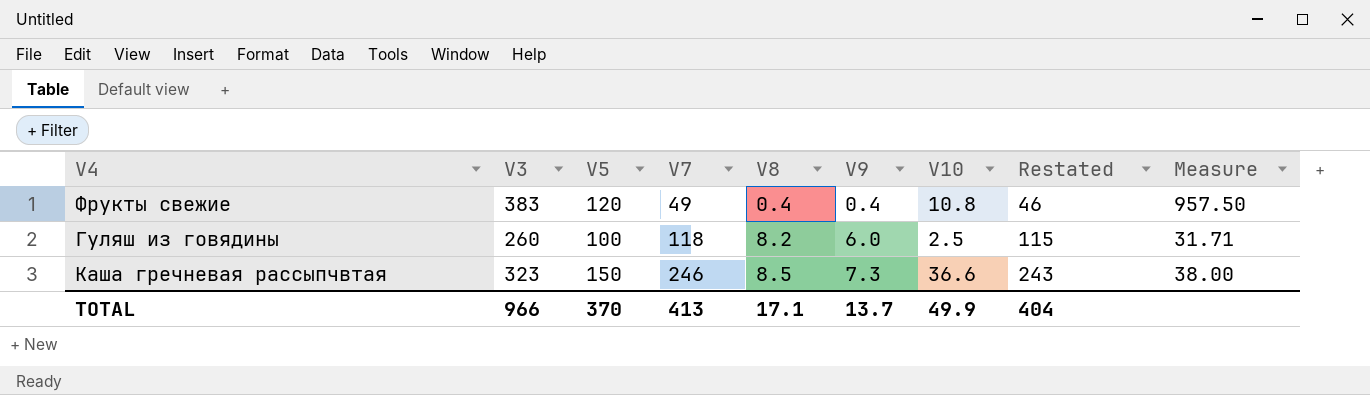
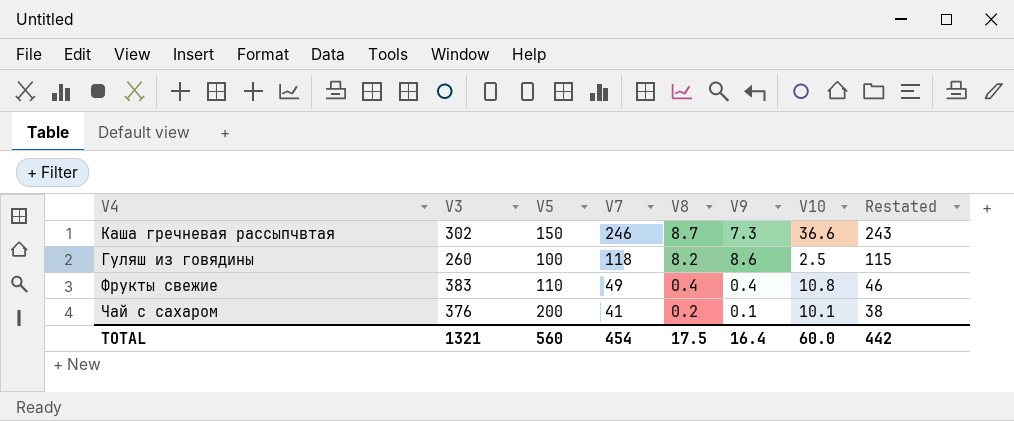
row order: V7 ascending -> V7 descending
column Measure | formula: [V3] / [V8] -> none
Каша гречневая рассыпчвтая | V3: 323 -> 302
Каша гречневая рассыпчвтая | V8: 8.5 -> 8.7
Гуляш из говядины | V9: 6.0 -> 8.6
Фрукты свежие | V5: 120 -> 110
row Чай с сахаром: none -> 376 | 200 | 41 | 0.2 | 0.1 | 10.1 | 38
TOTAL | V3: 966 -> 1321
TOTAL | V5: 370 -> 560
TOTAL | V7: 413 -> 454
TOTAL | V8: 17.1 -> 17.5
TOTAL | V9: 13.7 -> 16.4
TOTAL | V10: 49.9 -> 60.0
TOTAL | Restated: 404 -> 442

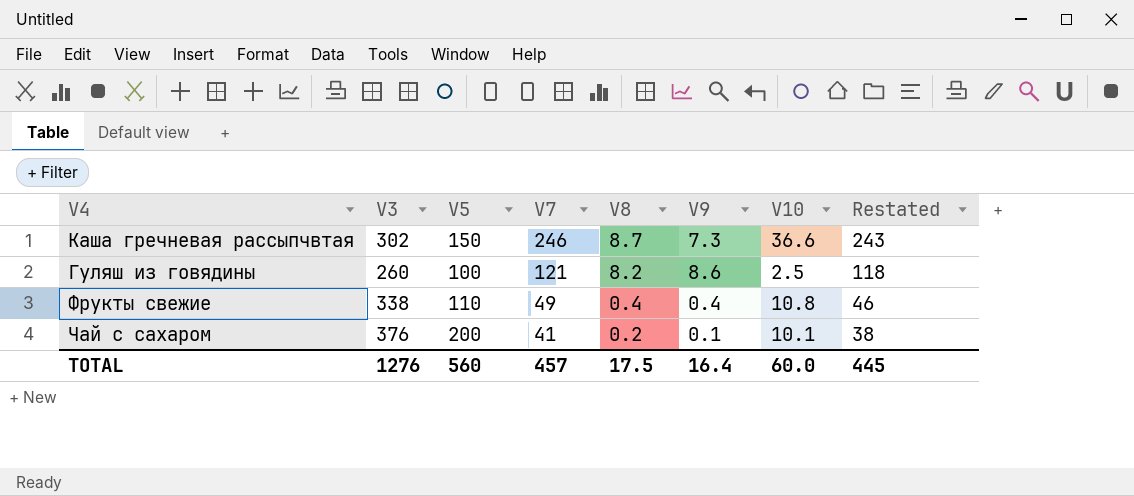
Гуляш из говядины | V7: 118 -> 121
Гуляш из говядины | Restated: 115 -> 118
Фрукты свежие | V3: 383 -> 338
TOTAL | V3: 1321 -> 1276
TOTAL | V7: 454 -> 457
TOTAL | Restated: 442 -> 445

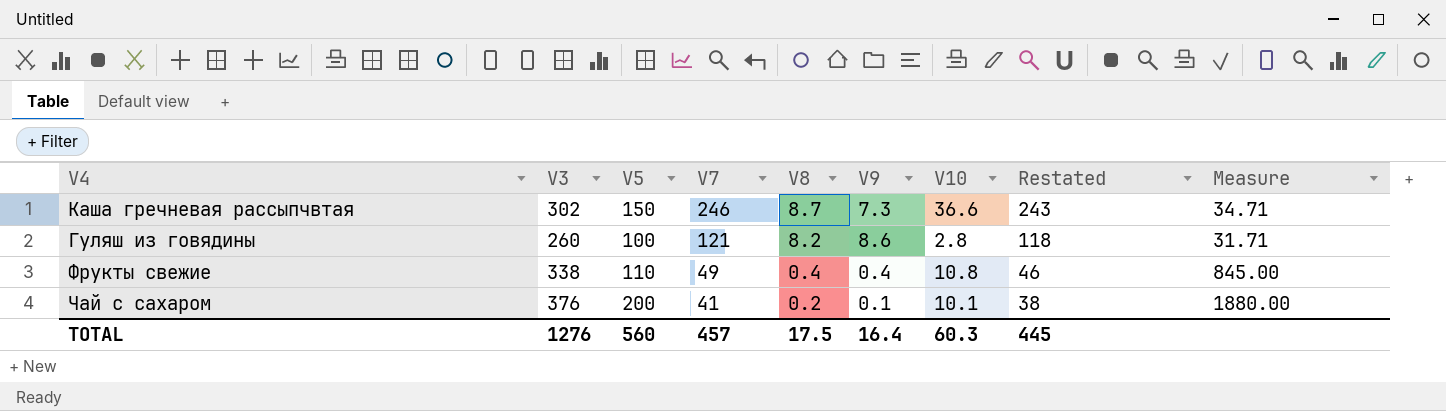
column Measure | formula: none -> [V3] / [V8]
Гуляш из говядины | V10: 2.5 -> 2.8
TOTAL | V10: 60.0 -> 60.3

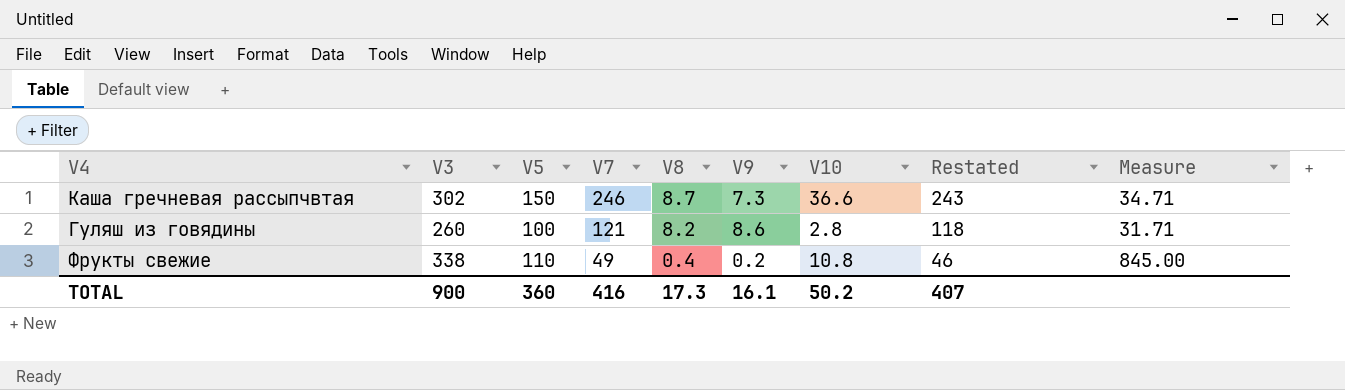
row Чай с сахаром: 376 | 200 | 41 | 0.2 | 0.1 | 10.1 | 38 | 1880.00 -> none
Фрукты свежие | V9: 0.4 -> 0.2
TOTAL | V3: 1276 -> 900
TOTAL | V5: 560 -> 360
TOTAL | V7: 457 -> 416
TOTAL | V8: 17.5 -> 17.3
TOTAL | V9: 16.4 -> 16.1
TOTAL | V10: 60.3 -> 50.2
TOTAL | Restated: 445 -> 407

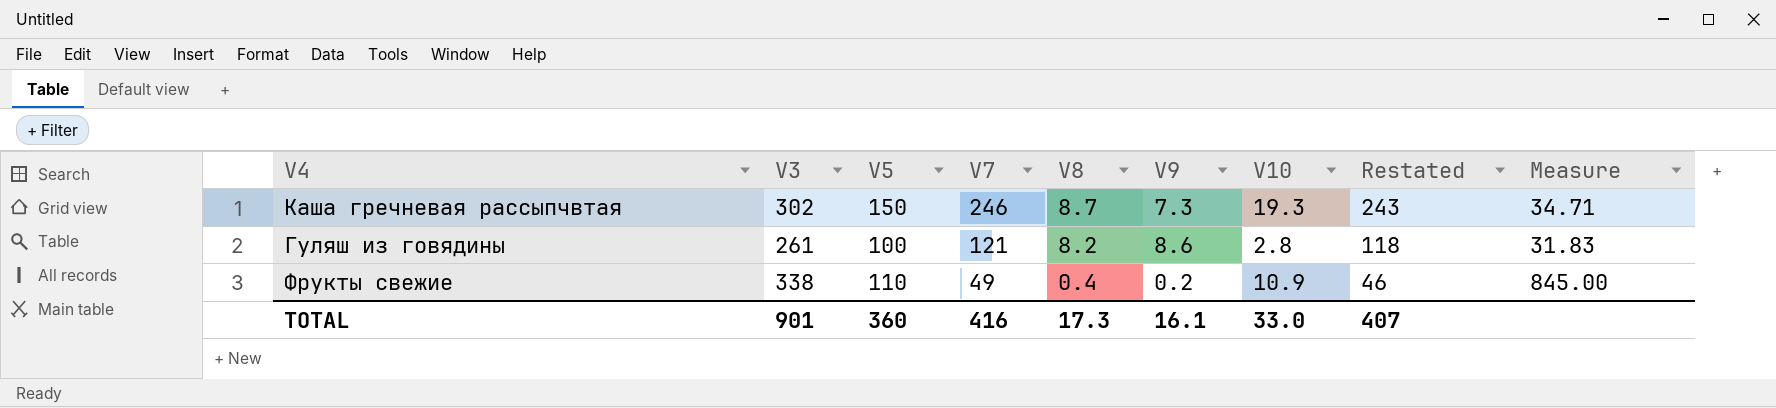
Каша гречневая рассыпчвтая | V10: 36.6 -> 19.3
Гуляш из говядины | V3: 260 -> 261
Гуляш из говядины | Measure: 31.71 -> 31.83
Фрукты свежие | V10: 10.8 -> 10.9
TOTAL | V3: 900 -> 901
TOTAL | V10: 50.2 -> 33.0

